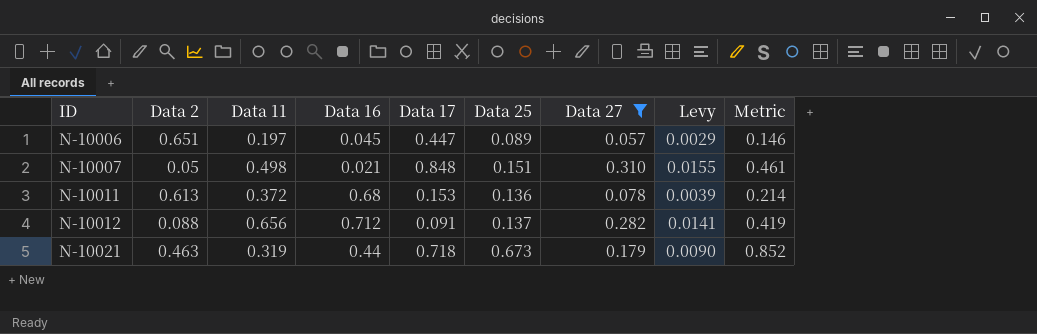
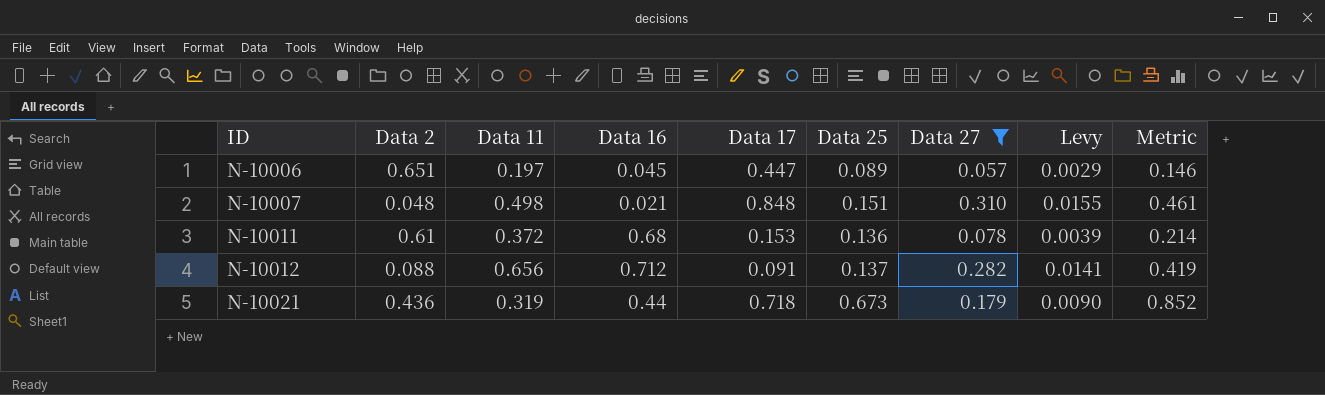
N-10007 | Data 2: 0.05 -> 0.048
N-10011 | Data 2: 0.613 -> 0.61
N-10021 | Data 2: 0.463 -> 0.436

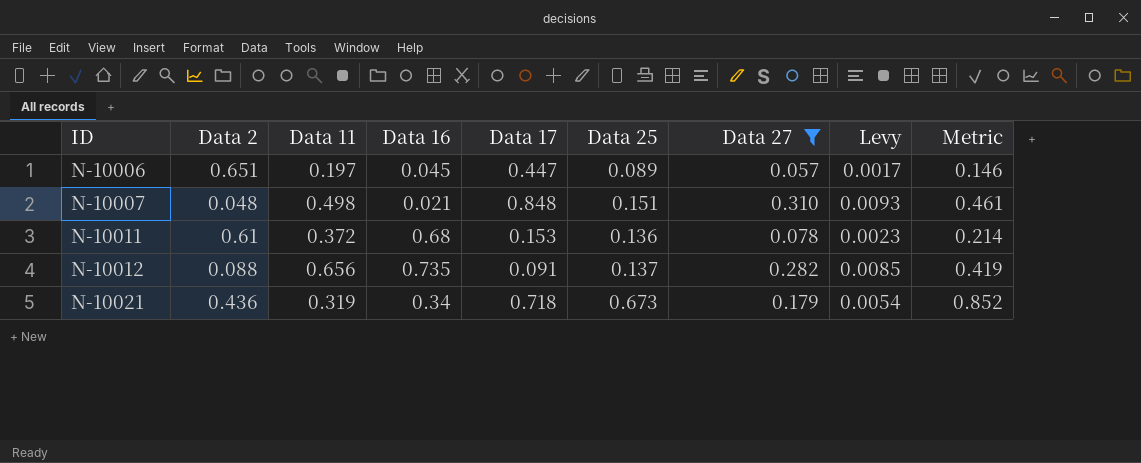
column Levy | formula: [Data 27] * 0.05 -> [Data 27] * 0.03
N-10012 | Data 16: 0.712 -> 0.735
N-10021 | Data 16: 0.44 -> 0.34

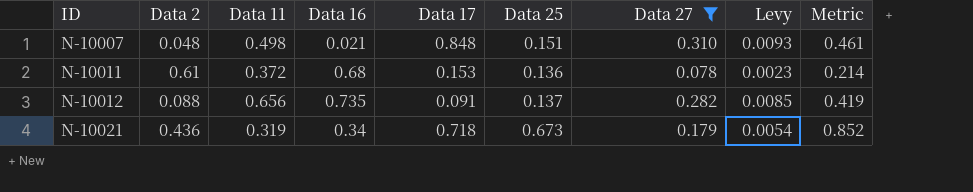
row N-10006: 0.651 | 0.197 | 0.045 | 0.447 | 0.089 | 0.057 | 0.0017 | 0.146 -> none

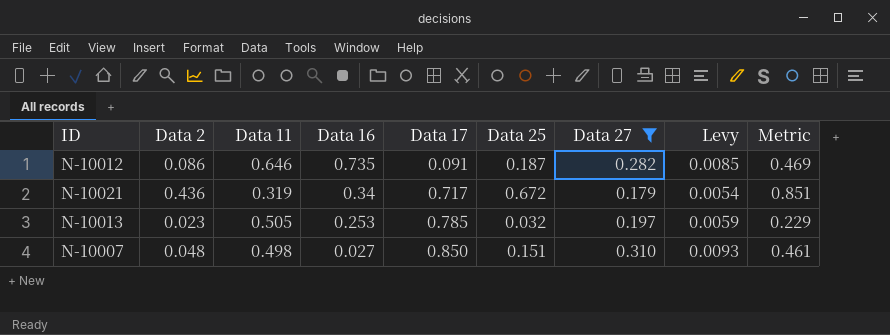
row order: ID ascending -> Data 16 descending
row N-10011: 0.61 | 0.372 | 0.68 | 0.153 | 0.136 | 0.078 | 0.0023 | 0.214 -> none
N-10012 | Data 2: 0.088 -> 0.086
N-10012 | Data 11: 0.656 -> 0.646
N-10012 | Data 25: 0.137 -> 0.187
N-10012 | Metric: 0.419 -> 0.469
N-10021 | Data 17: 0.718 -> 0.717
N-10021 | Data 25: 0.673 -> 0.672
N-10021 | Metric: 0.852 -> 0.851
row N-10013: none -> 0.023 | 0.505 | 0.253 | 0.785 | 0.032 | 0.197 | 0.0059 | 0.229
N-10007 | Data 16: 0.021 -> 0.027
N-10007 | Data 17: 0.848 -> 0.850

